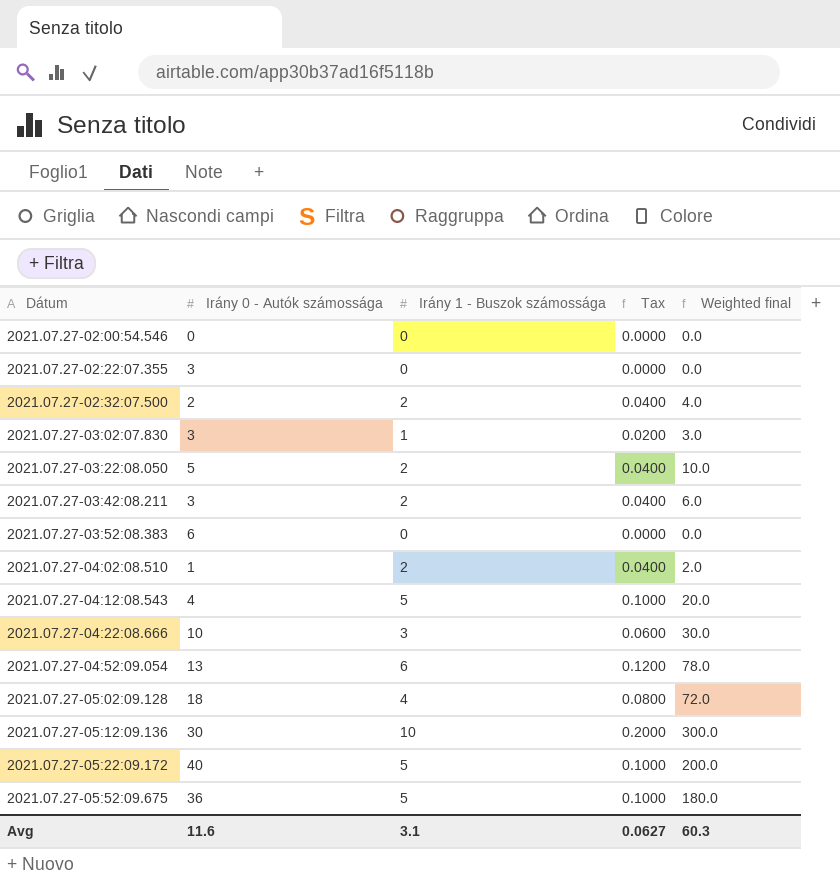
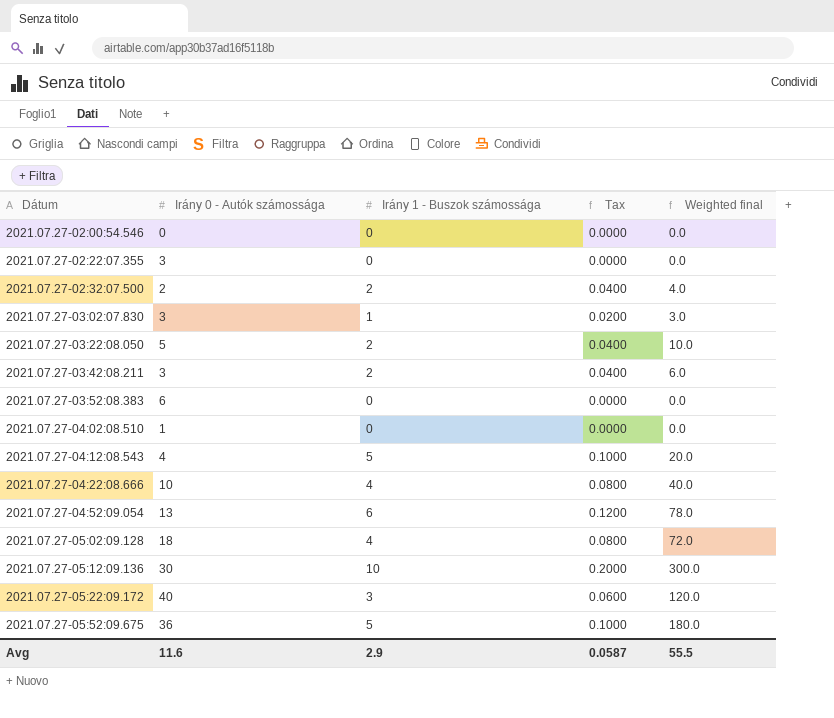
2021.07.27-04:02:08.510 | Irány 1 - Buszok számossága: 2 -> 0
2021.07.27-04:02:08.510 | Tax: 0.0400 -> 0.0000
2021.07.27-04:02:08.510 | Weighted final: 2.0 -> 0.0
2021.07.27-04:22:08.666 | Irány 1 - Buszok számossága: 3 -> 4
2021.07.27-04:22:08.666 | Tax: 0.0600 -> 0.0800
2021.07.27-04:22:08.666 | Weighted final: 30.0 -> 40.0
2021.07.27-05:22:09.172 | Irány 1 - Buszok számossága: 5 -> 3
2021.07.27-05:22:09.172 | Tax: 0.1000 -> 0.0600
2021.07.27-05:22:09.172 | Weighted final: 200.0 -> 120.0
Avg | Irány 1 - Buszok számossága: 3.1 -> 2.9
Avg | Tax: 0.0627 -> 0.0587
Avg | Weighted final: 60.3 -> 55.5

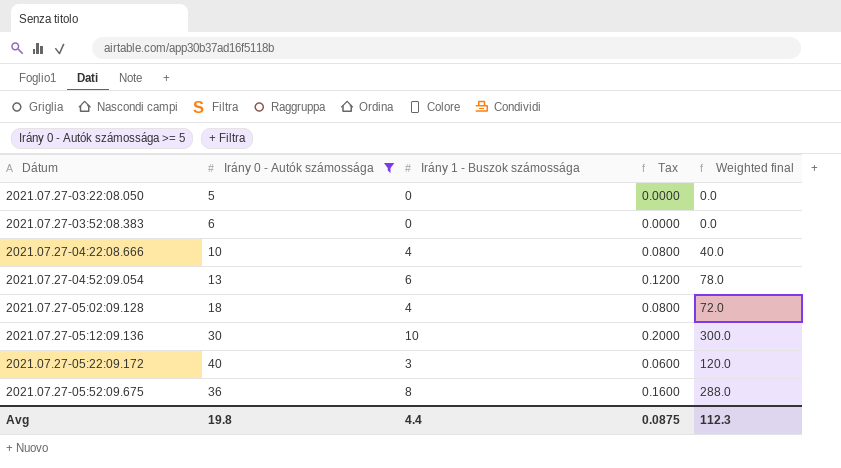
filter: none -> Irány 0 - Autók számossága >= 5
2021.07.27-03:22:08.050 | Irány 1 - Buszok számossága: 2 -> 0
2021.07.27-03:22:08.050 | Tax: 0.0400 -> 0.0000
2021.07.27-03:22:08.050 | Weighted final: 10.0 -> 0.0
2021.07.27-05:52:09.675 | Irány 1 - Buszok számossága: 5 -> 8
2021.07.27-05:52:09.675 | Tax: 0.1000 -> 0.1600
2021.07.27-05:52:09.675 | Weighted final: 180.0 -> 288.0
Avg | Irány 0 - Autók számossága: 11.6 -> 19.8
Avg | Irány 1 - Buszok számossága: 2.9 -> 4.4
Avg | Tax: 0.0587 -> 0.0875
Avg | Weighted final: 55.5 -> 112.3

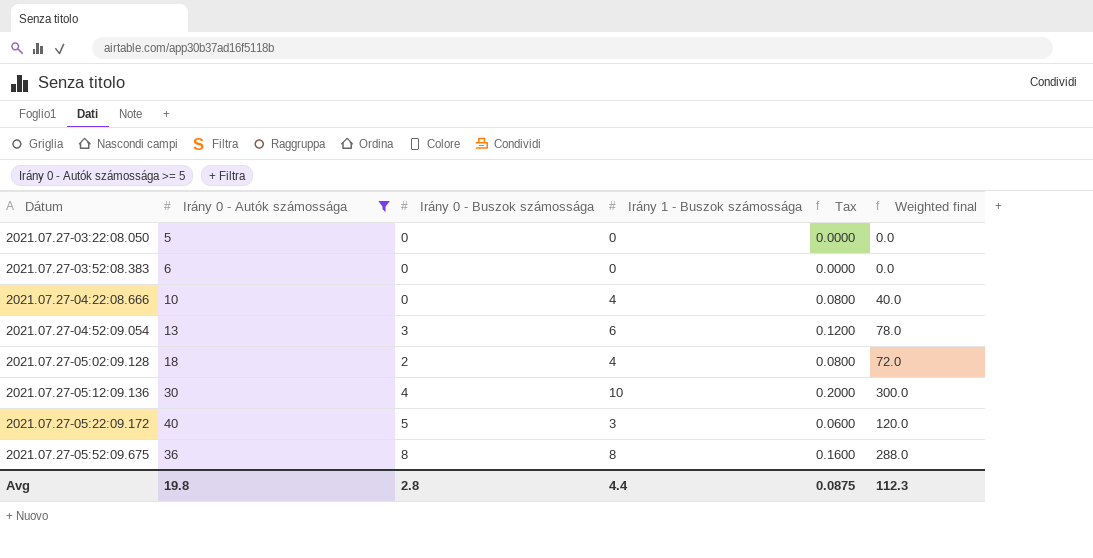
column Irány 0 - Buszok számossága | position: none -> 3

